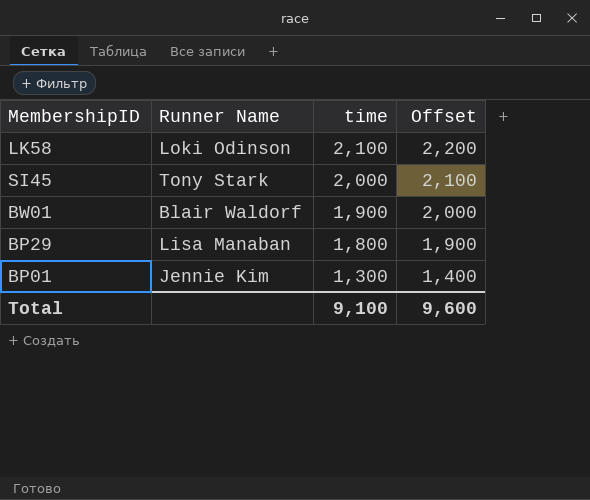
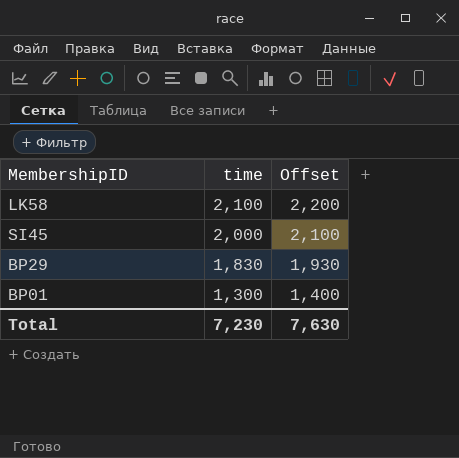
column Runner Name | position: 2 -> none
row BW01: Blair Waldorf | 1,900 | 2,000 -> none
BP29 | time: 1,800 -> 1,830
BP29 | Offset: 1,900 -> 1,930
Total | time: 9,100 -> 7,230
Total | Offset: 9,600 -> 7,630

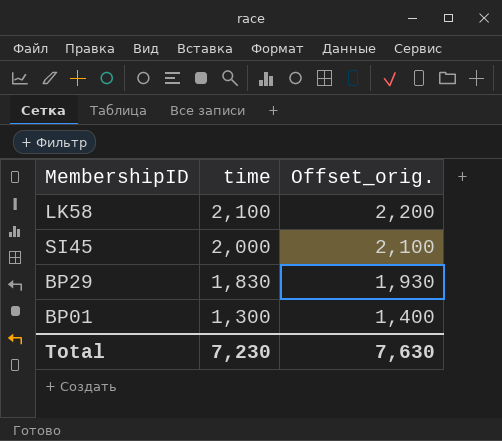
column name: Offset -> Offset_orig.

